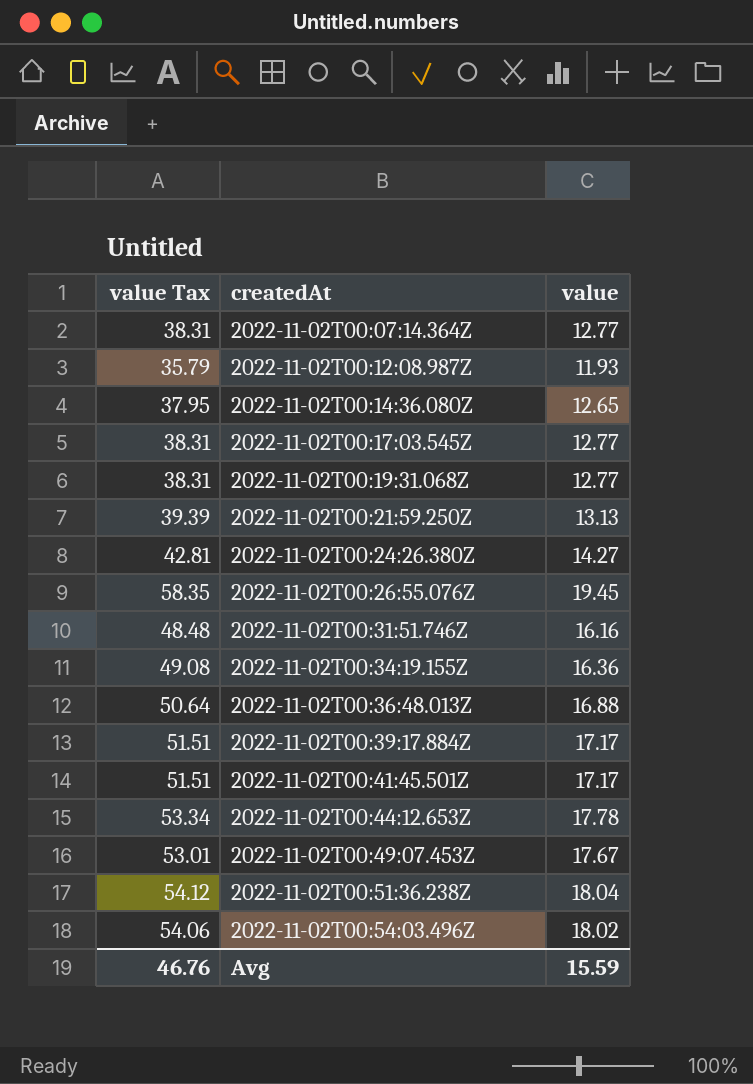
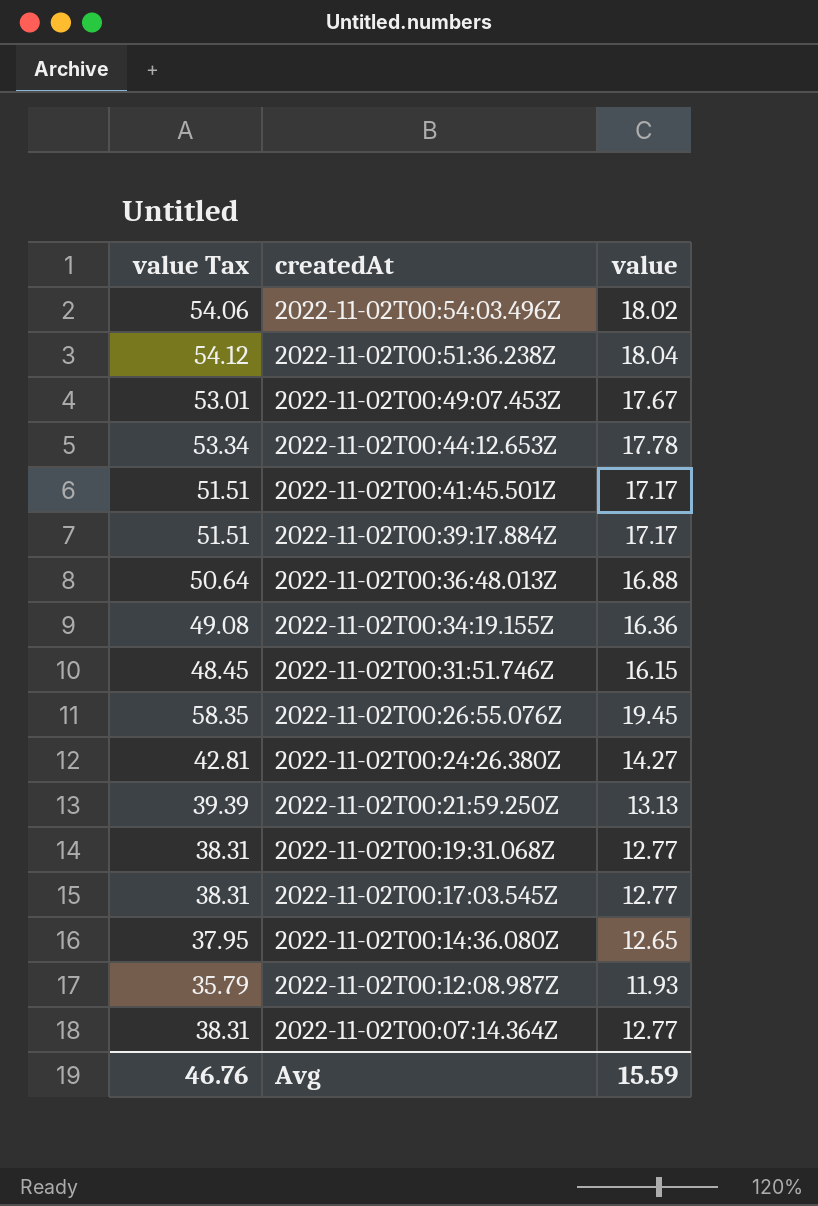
row order: createdAt ascending -> createdAt descending
2022-11-02T00:31:51.746Z | value Tax: 48.48 -> 48.45
2022-11-02T00:31:51.746Z | value: 16.16 -> 16.15

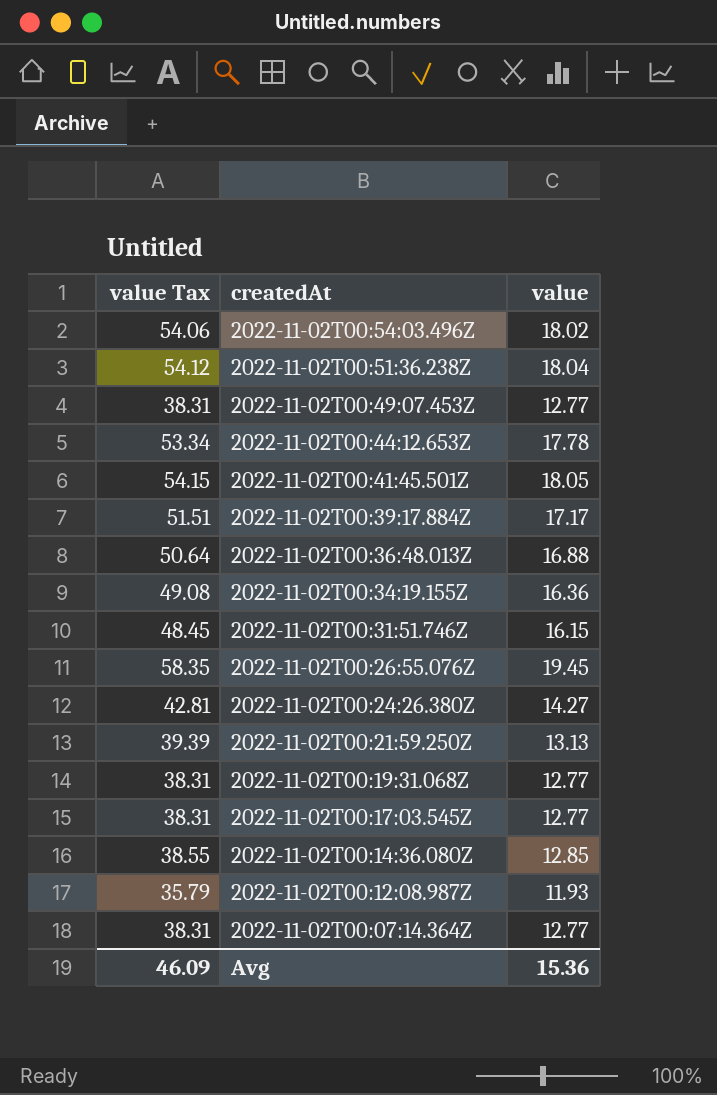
2022-11-02T00:49:07.453Z | value Tax: 53.01 -> 38.31
2022-11-02T00:49:07.453Z | value: 17.67 -> 12.77
2022-11-02T00:41:45.501Z | value Tax: 51.51 -> 54.15
2022-11-02T00:41:45.501Z | value: 17.17 -> 18.05
2022-11-02T00:14:36.080Z | value Tax: 37.95 -> 38.55
2022-11-02T00:14:36.080Z | value: 12.65 -> 12.85
Avg | value Tax: 46.76 -> 46.09
Avg | value: 15.59 -> 15.36

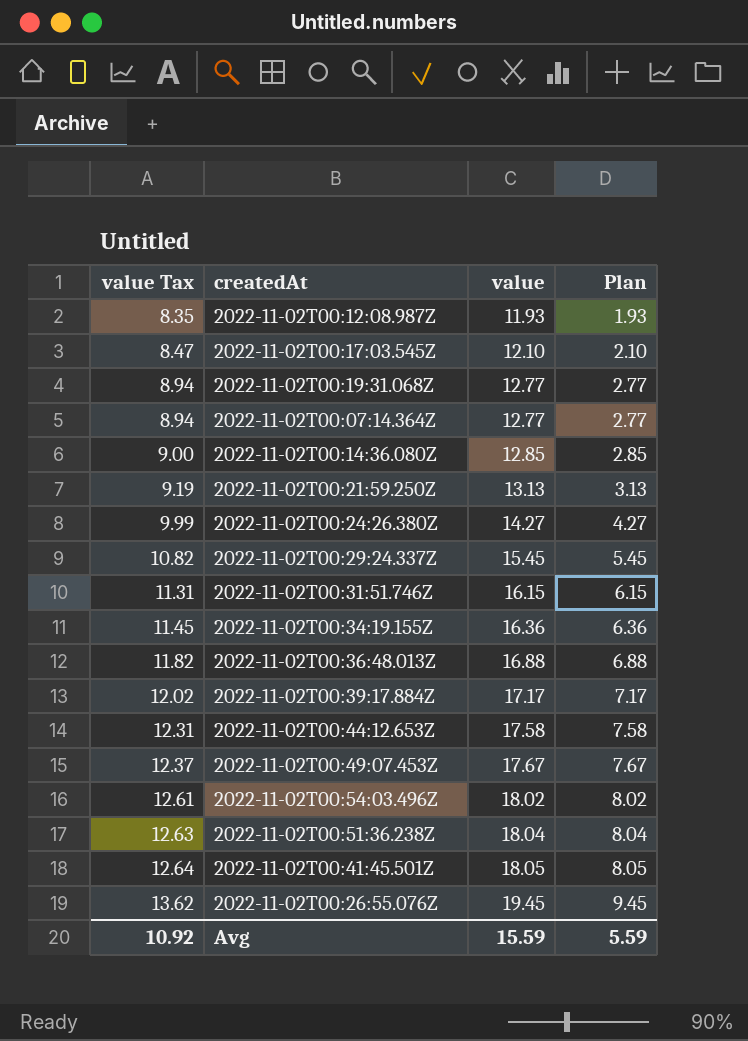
row order: createdAt descending -> value Tax ascending
column value Tax | formula: [value] * 3 -> [value] * 0.7
column Plan | formula: none -> [value] - 10
2022-11-02T00:17:03.545Z | value: 12.77 -> 12.10
row 2022-11-02T00:29:24.337Z: none -> 10.82 | 15.45 | 5.45
2022-11-02T00:44:12.653Z | value: 17.78 -> 17.58
2022-11-02T00:49:07.453Z | value: 12.77 -> 17.67
Avg | value Tax: 46.09 -> 10.92
Avg | value: 15.36 -> 15.59

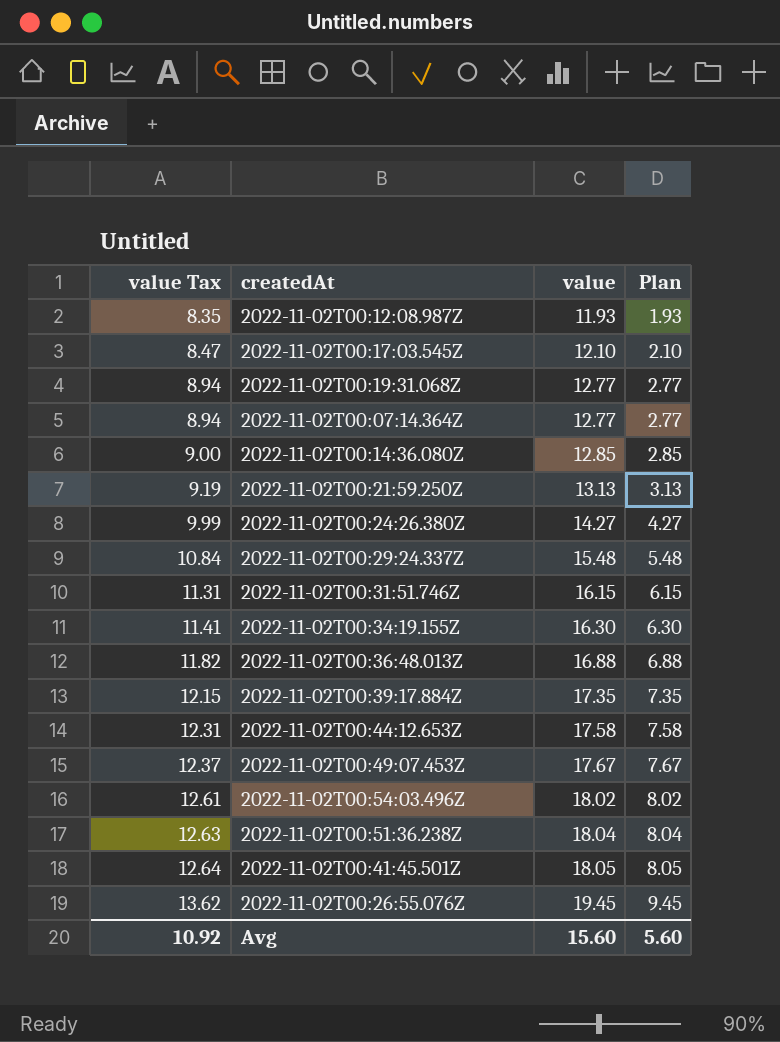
2022-11-02T00:29:24.337Z | value Tax: 10.82 -> 10.84
2022-11-02T00:29:24.337Z | value: 15.45 -> 15.48
2022-11-02T00:29:24.337Z | Plan: 5.45 -> 5.48
2022-11-02T00:34:19.155Z | value Tax: 11.45 -> 11.41
2022-11-02T00:34:19.155Z | value: 16.36 -> 16.30
2022-11-02T00:34:19.155Z | Plan: 6.36 -> 6.30
2022-11-02T00:39:17.884Z | value Tax: 12.02 -> 12.15
2022-11-02T00:39:17.884Z | value: 17.17 -> 17.35
2022-11-02T00:39:17.884Z | Plan: 7.17 -> 7.35
Avg | value: 15.59 -> 15.60
Avg | Plan: 5.59 -> 5.60

